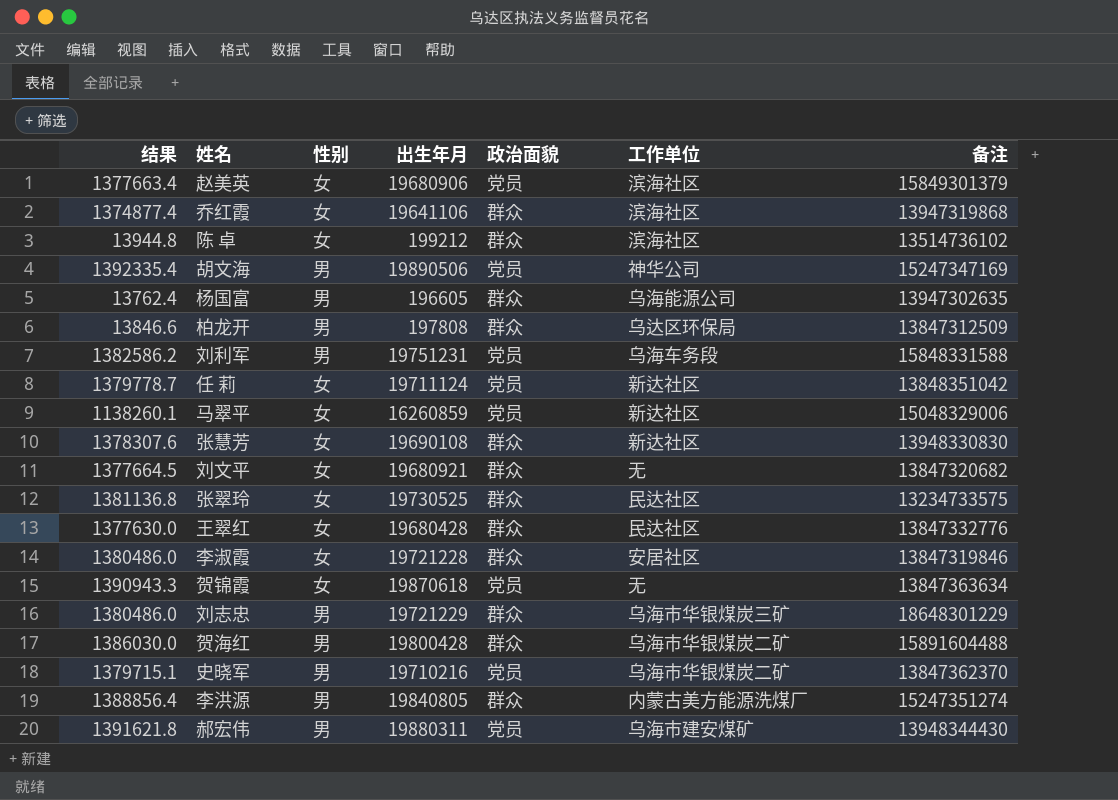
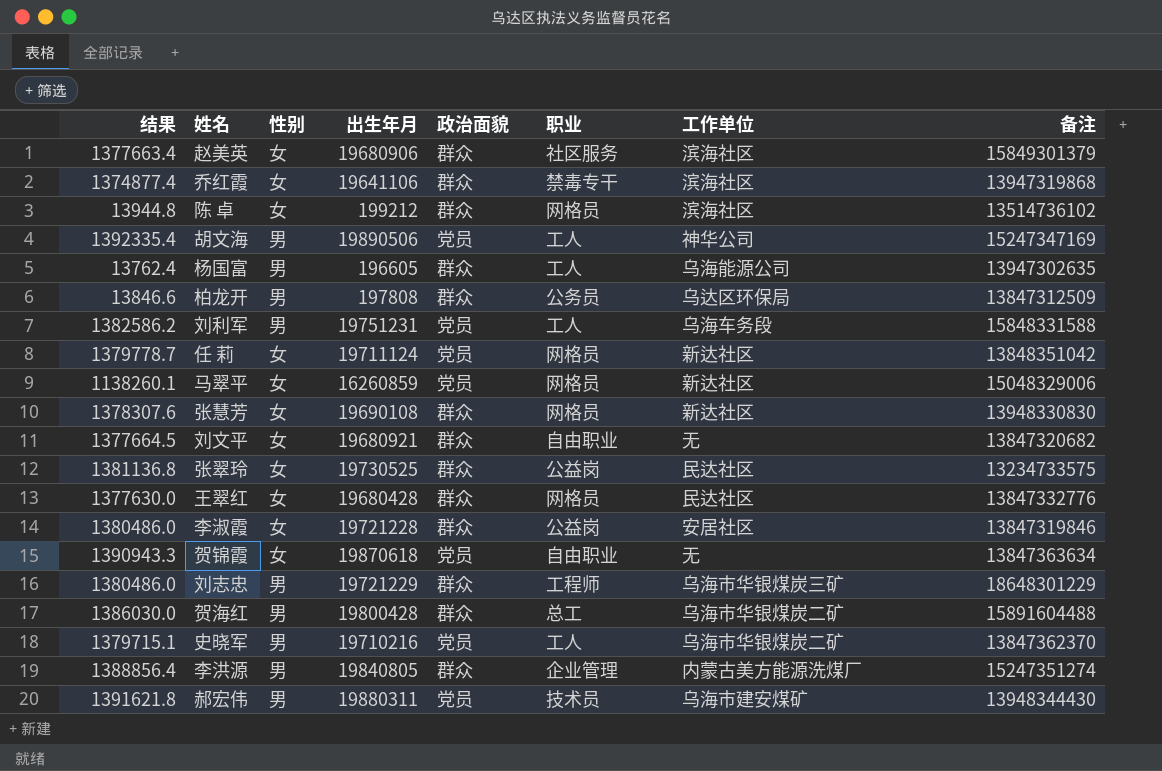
column 职业 | position: none -> 6
赵美英 | 政治面貌: 党员 -> 群众

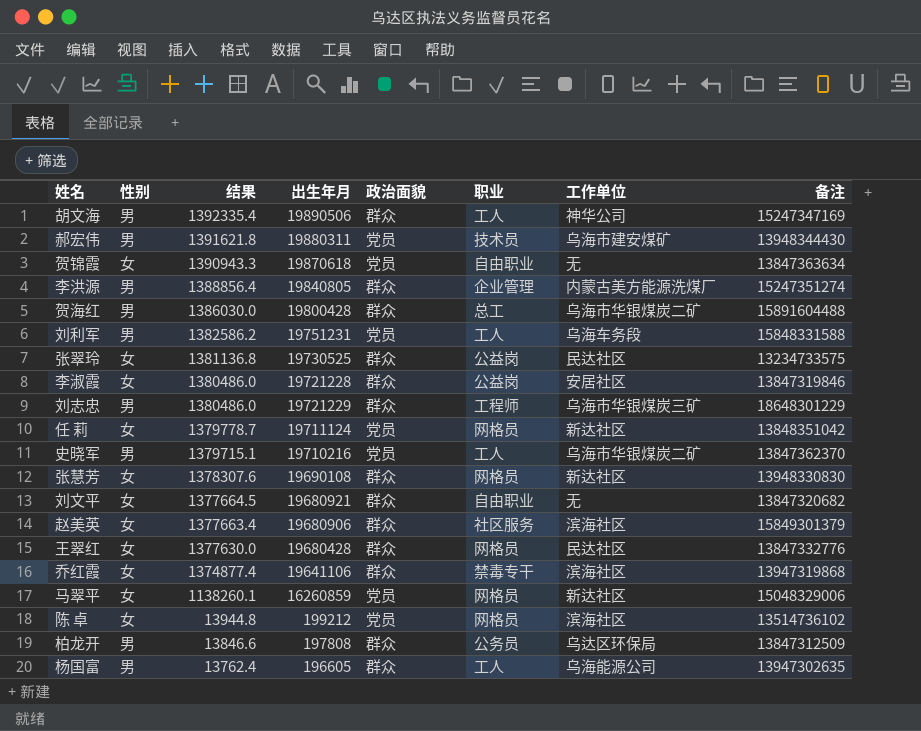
row order: none -> 结果 descending
column 结果 | position: 1 -> 3
胡文海 | 政治面貌: 党员 -> 群众
陈 卓 | 政治面貌: 群众 -> 党员

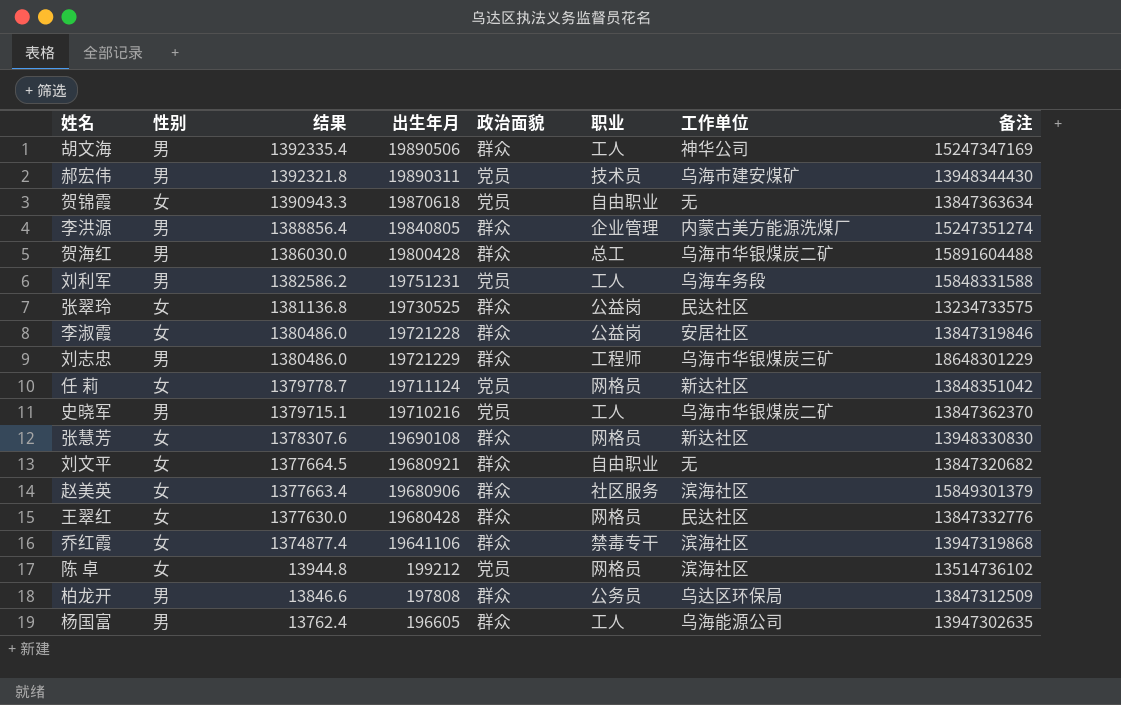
row 马翠平: 女 | 1138260.1 | 16260859 | 党员 | 网格员 | 新达社区 | 15048329006 -> none
郝宏伟 | 结果: 1391621.8 -> 1392321.8
郝宏伟 | 出生年月: 19880311 -> 19890311

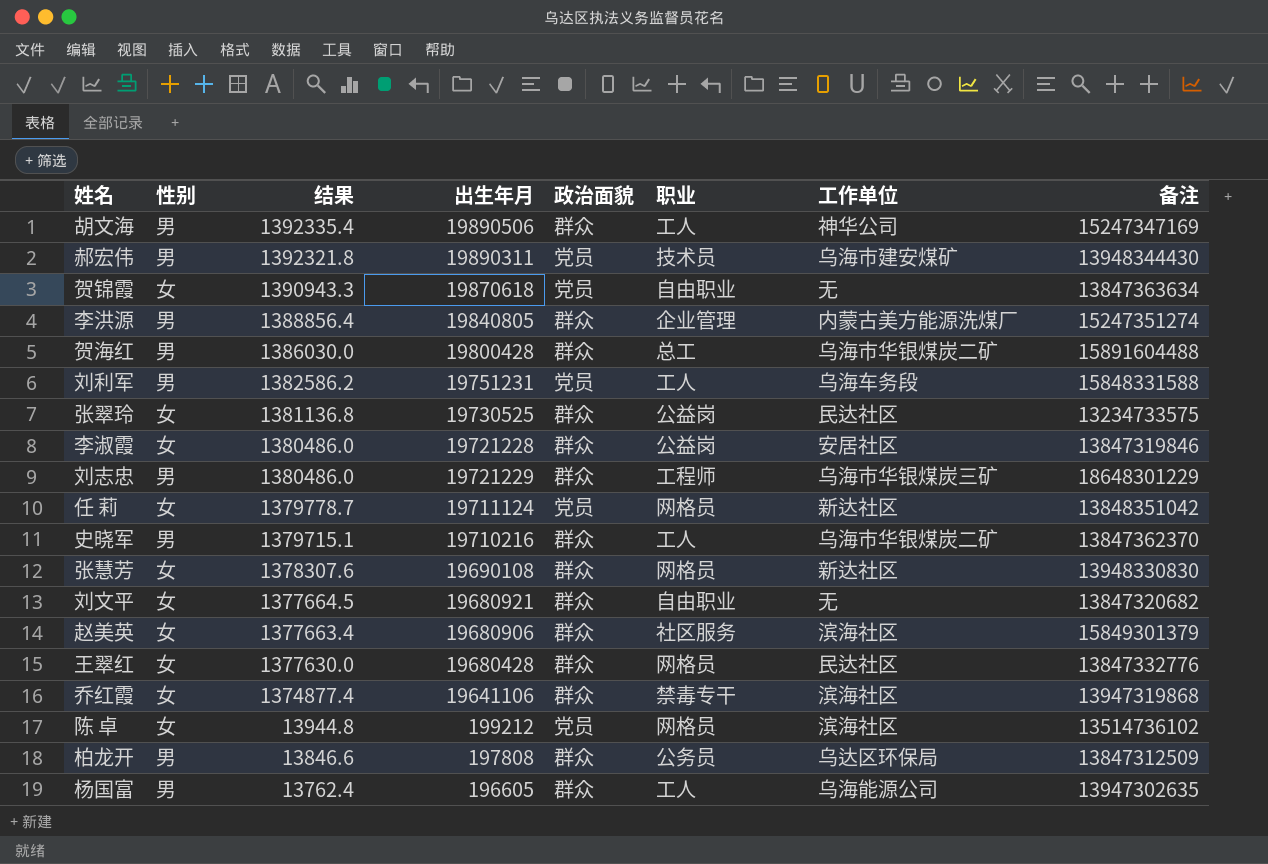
史晓军 | 政治面貌: 党员 -> 群众

